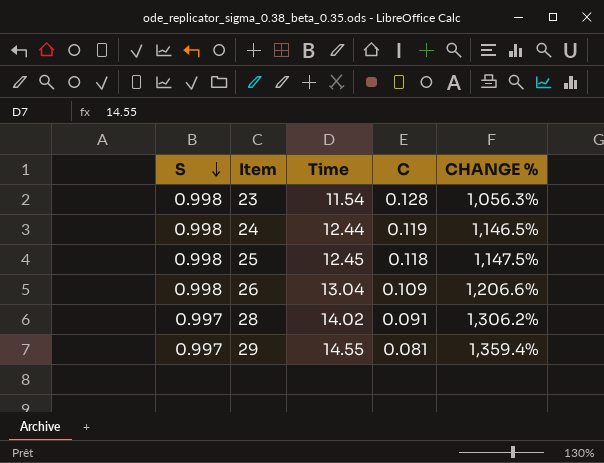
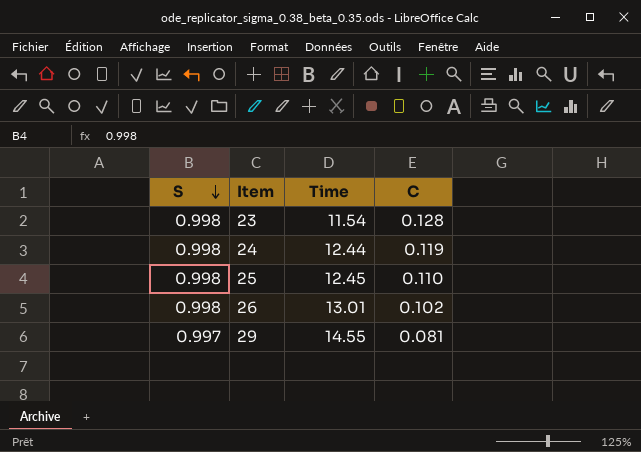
column CHANGE % | formula: ([Time] - [S]) / [S] -> none
row 28: 0.997 | 14.02 | 0.091 | 1,306.2% -> none
25 | C: 0.118 -> 0.110
26 | Time: 13.04 -> 13.01
26 | C: 0.109 -> 0.102

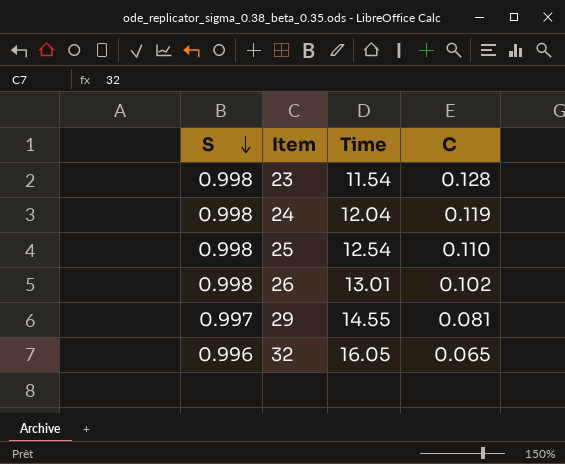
24 | Time: 12.44 -> 12.04
25 | Time: 12.45 -> 12.54
row 32: none -> 0.996 | 16.05 | 0.065

